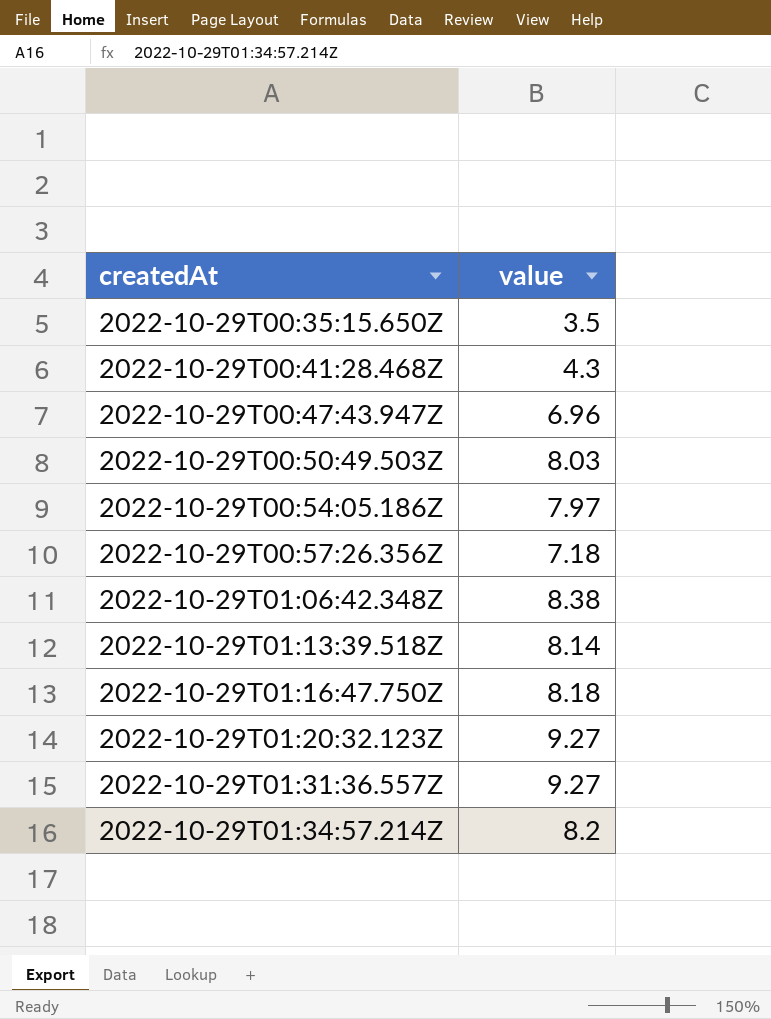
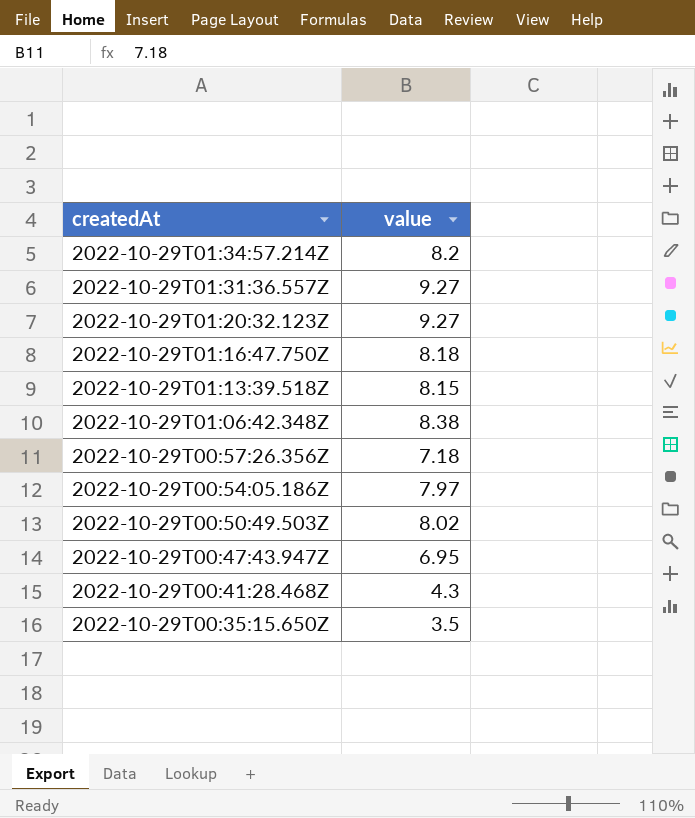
row order: createdAt ascending -> createdAt descending
2022-10-29T01:13:39.518Z | value: 8.14 -> 8.15
2022-10-29T00:50:49.503Z | value: 8.03 -> 8.02
2022-10-29T00:47:43.947Z | value: 6.96 -> 6.95

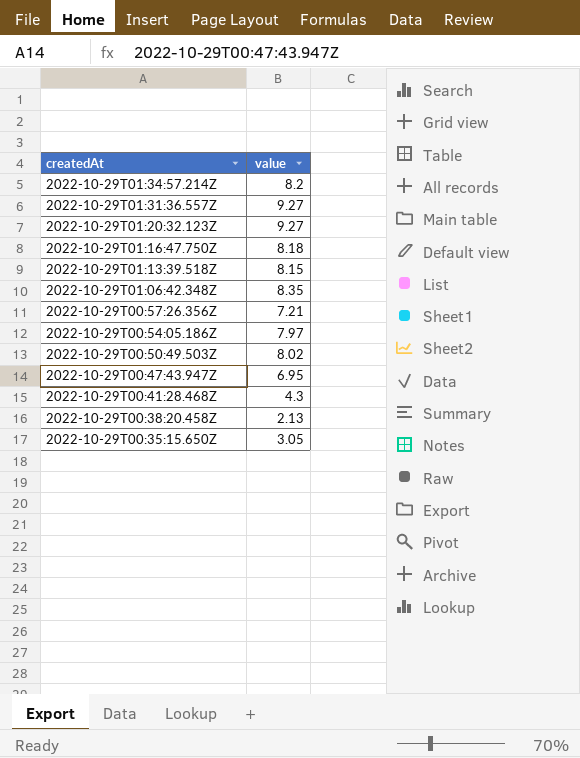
2022-10-29T01:06:42.348Z | value: 8.38 -> 8.35
2022-10-29T00:57:26.356Z | value: 7.18 -> 7.21
row 2022-10-29T00:38:20.458Z: none -> 2.13
2022-10-29T00:35:15.650Z | value: 3.5 -> 3.05

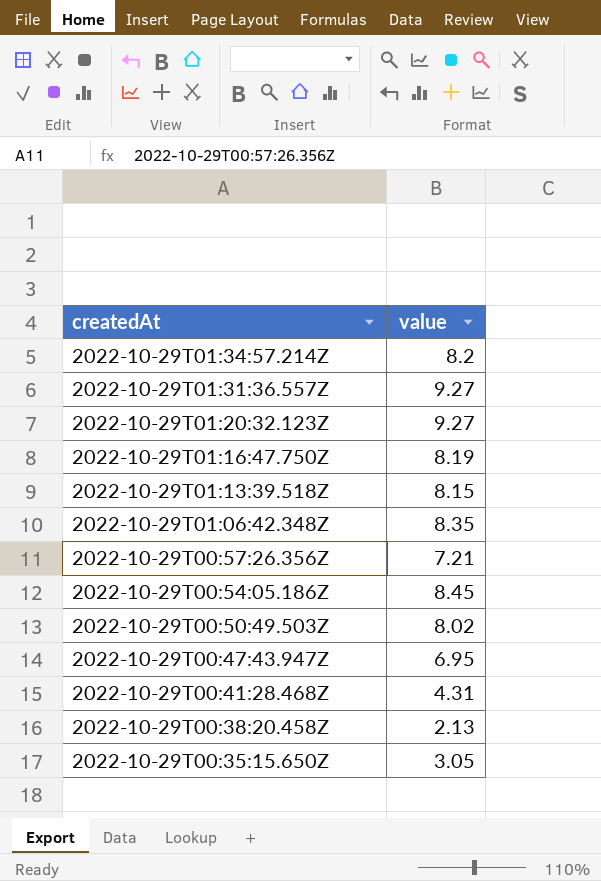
2022-10-29T01:16:47.750Z | value: 8.18 -> 8.19
2022-10-29T00:54:05.186Z | value: 7.97 -> 8.45
2022-10-29T00:41:28.468Z | value: 4.3 -> 4.31

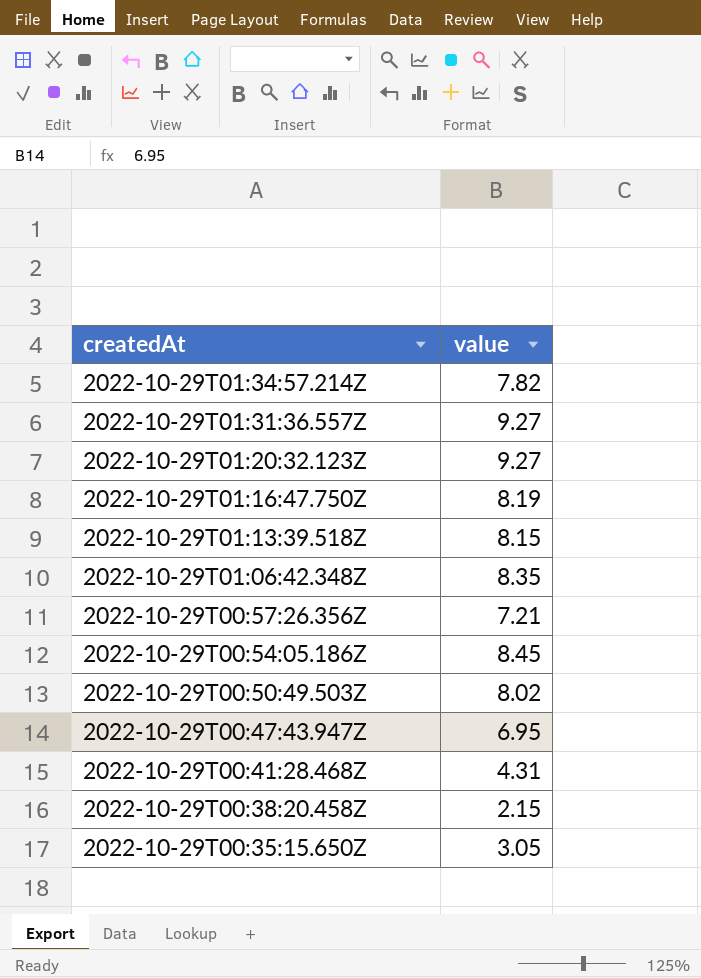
2022-10-29T01:34:57.214Z | value: 8.2 -> 7.82
2022-10-29T00:38:20.458Z | value: 2.13 -> 2.15

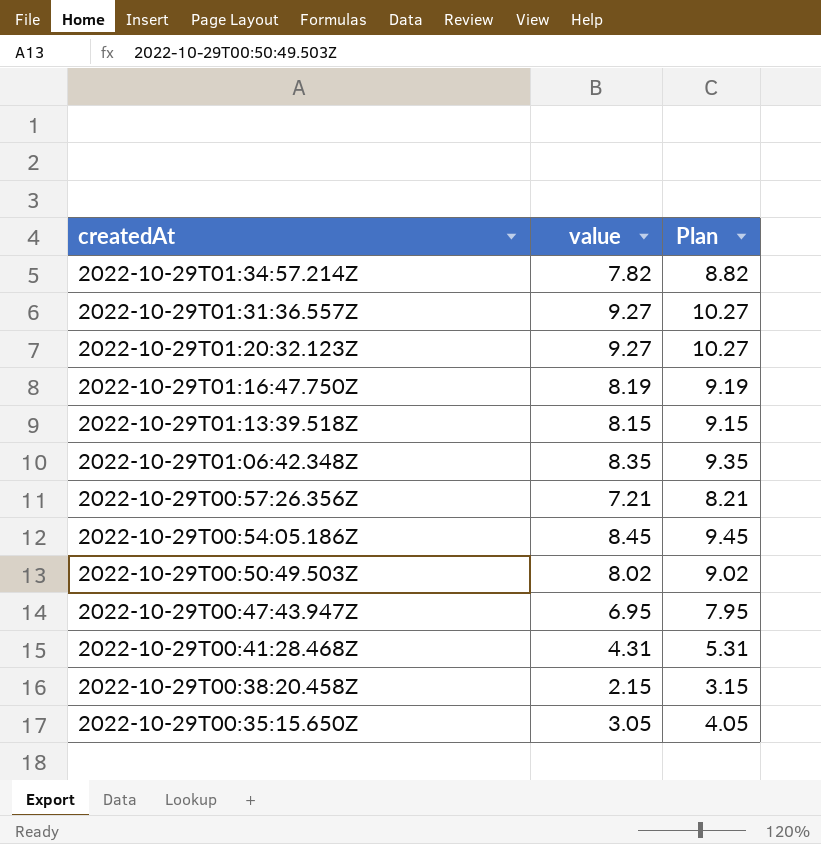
column Plan | formula: none -> [value] + 1

